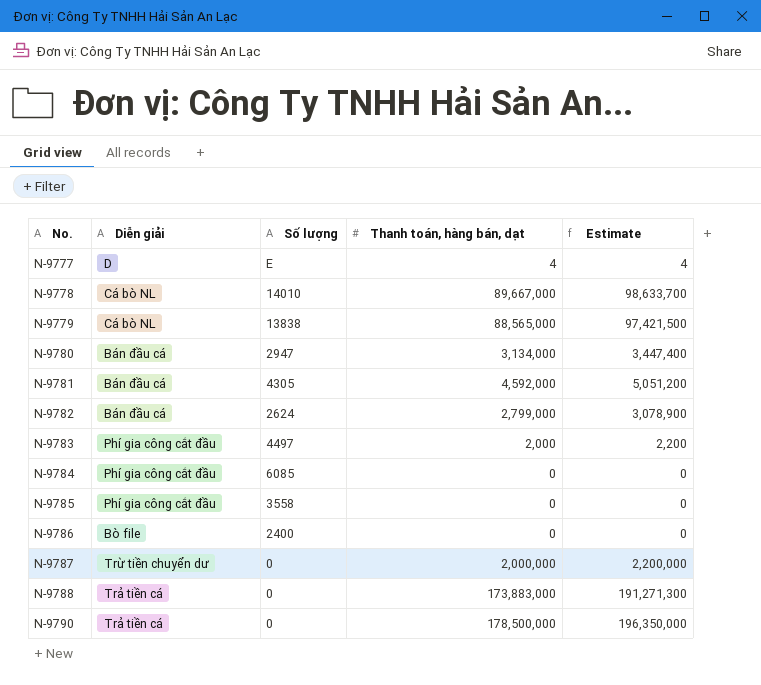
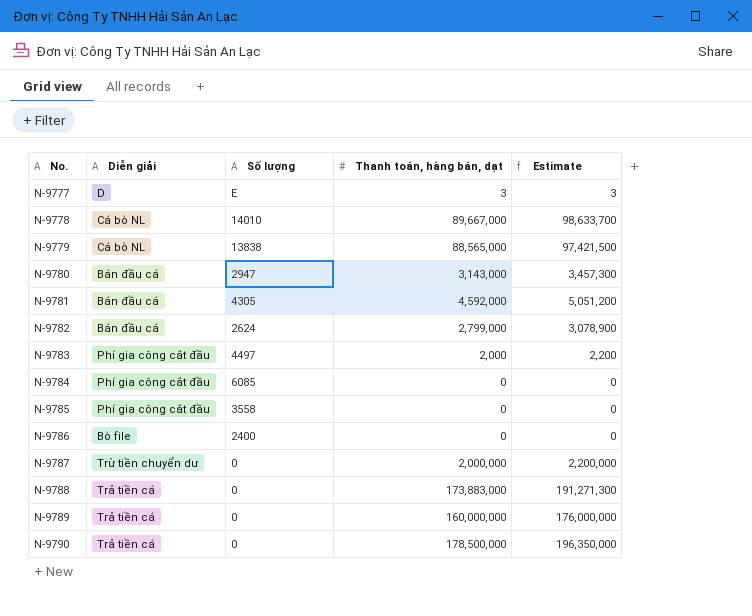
N-9777 | Thanh toán, hàng bán, dạt: 4 -> 3
N-9777 | Estimate: 4 -> 3
N-9780 | Thanh toán, hàng bán, dạt: 3,134,000 -> 3,143,000
N-9780 | Estimate: 3,447,400 -> 3,457,300
row N-9789: none -> Trả tiền cá | 0 | 160,000,000 | 176,000,000

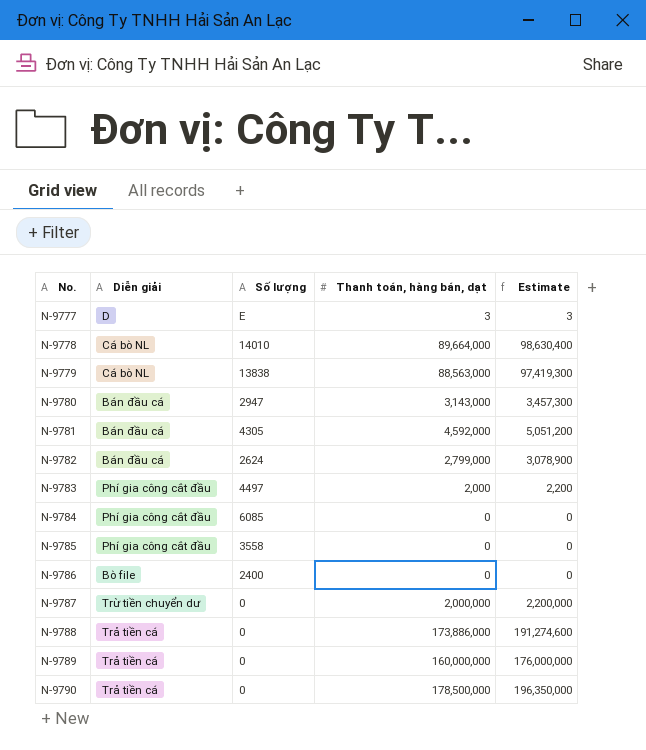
N-9778 | Thanh toán, hàng bán, dạt: 89,667,000 -> 89,664,000
N-9778 | Estimate: 98,633,700 -> 98,630,400
N-9779 | Thanh toán, hàng bán, dạt: 88,565,000 -> 88,563,000
N-9779 | Estimate: 97,421,500 -> 97,419,300
N-9788 | Thanh toán, hàng bán, dạt: 173,883,000 -> 173,886,000
N-9788 | Estimate: 191,271,300 -> 191,274,600

